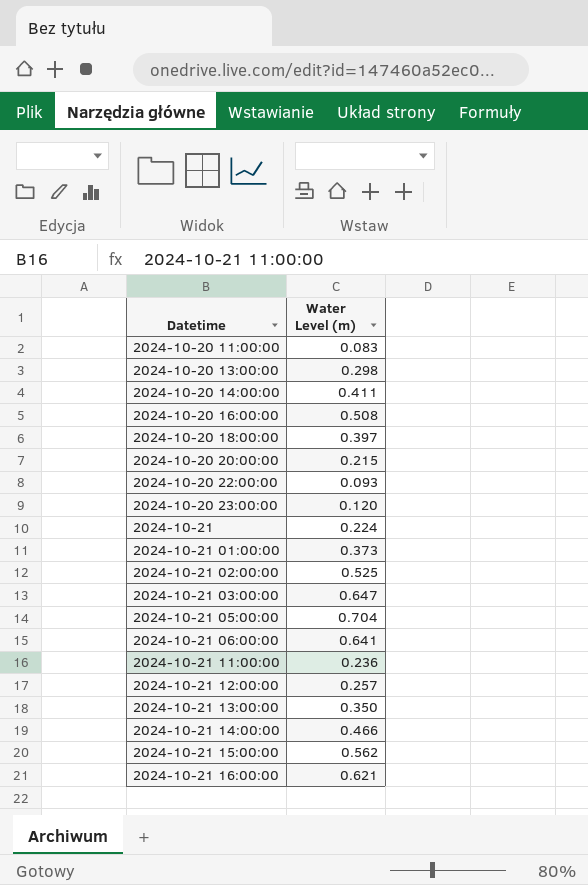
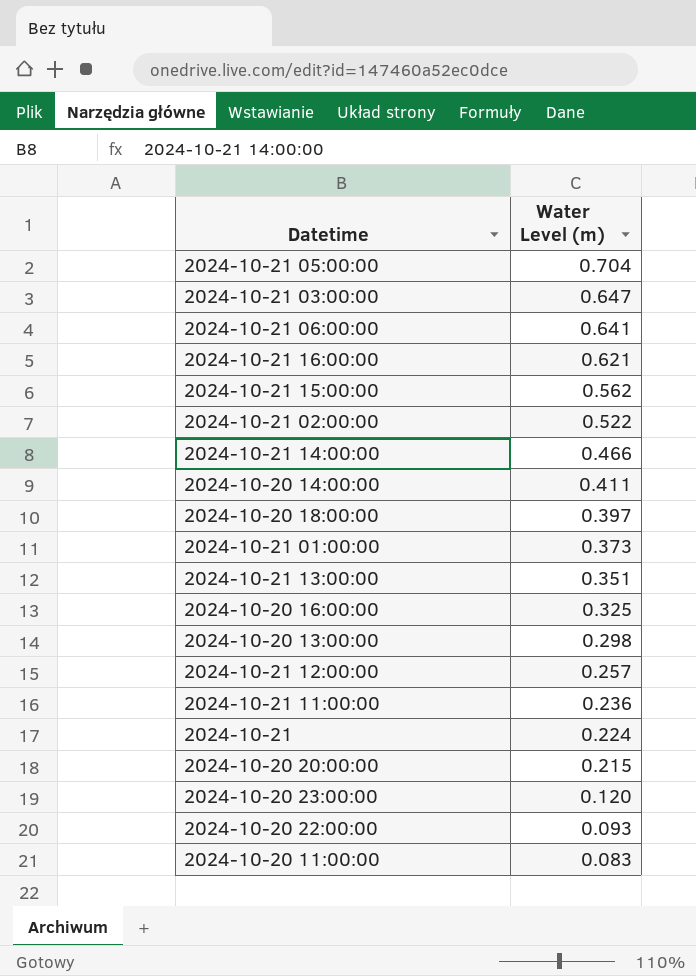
row order: Datetime ascending -> Water Level (m) descending
2024-10-21 02:00:00 | Water Level (m): 0.525 -> 0.522
2024-10-21 13:00:00 | Water Level (m): 0.350 -> 0.351
2024-10-20 16:00:00 | Water Level (m): 0.508 -> 0.325

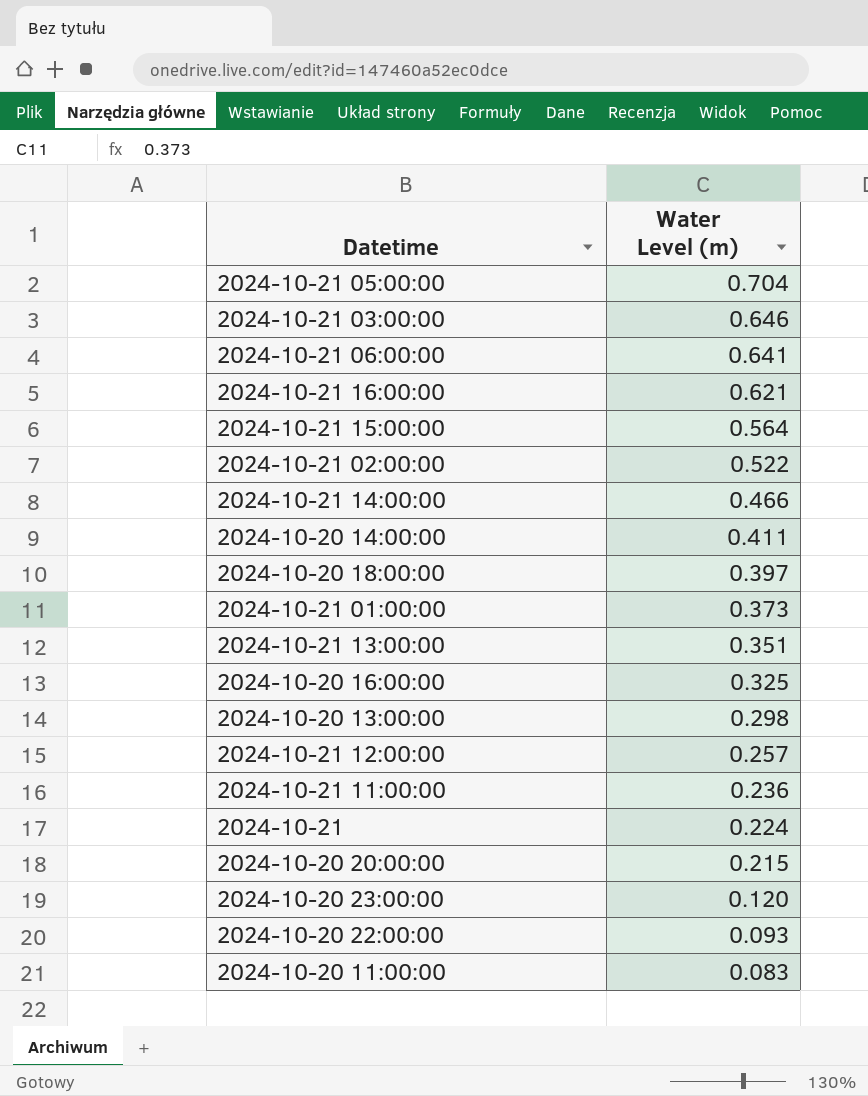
2024-10-21 03:00:00 | Water Level (m): 0.647 -> 0.646
2024-10-21 15:00:00 | Water Level (m): 0.562 -> 0.564

